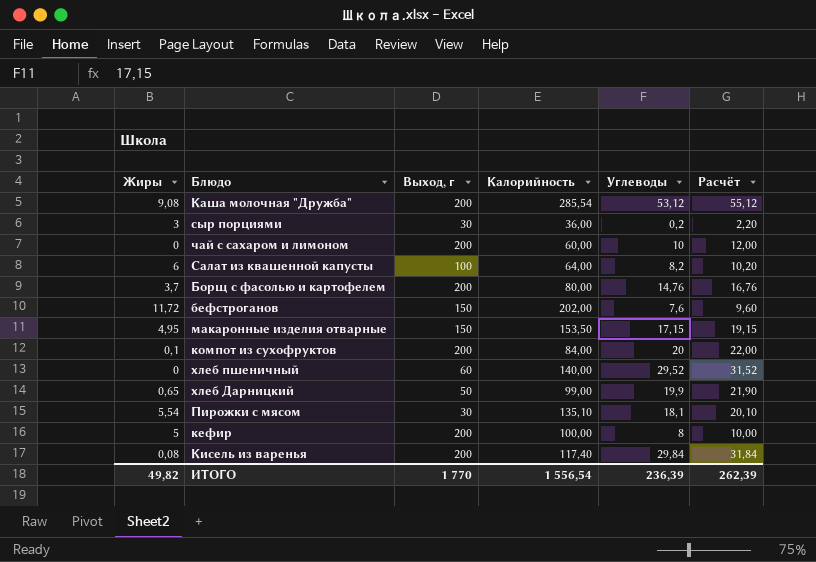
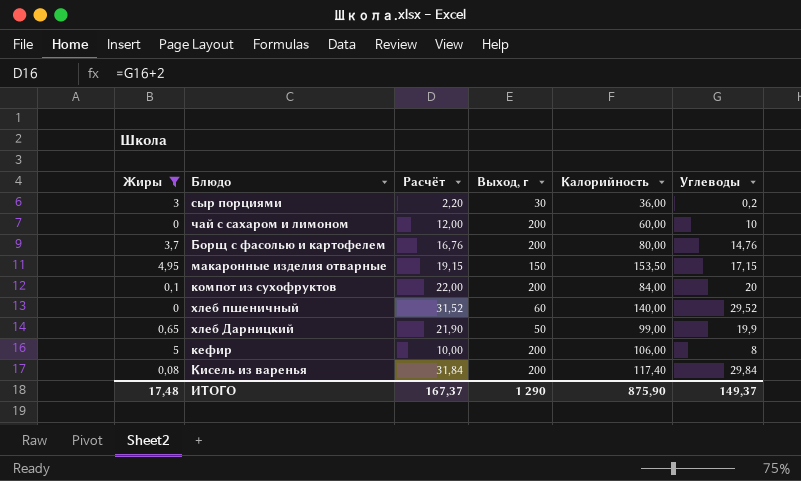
filter: none -> Жиры <= 5
column Расчёт | position: 6 -> 3
кефир | Калорийность: 100,00 -> 106,00
ИТОГО | Жиры: 49,82 -> 17,48
ИТОГО | Расчёт: 262,39 -> 167,37
ИТОГО | Выход, г: 1 770 -> 1 290
ИТОГО | Калорийность: 1 556,54 -> 875,90
ИТОГО | Углеводы: 236,39 -> 149,37

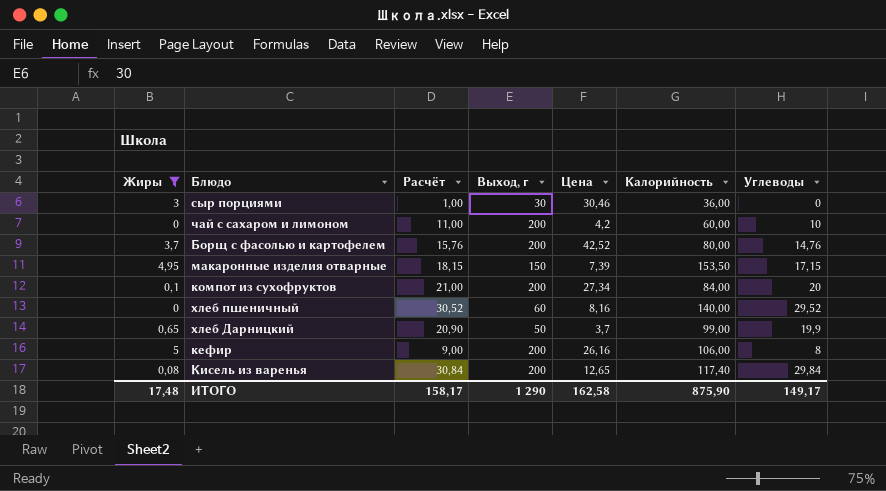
column Расчёт | formula: [Углеводы] + 2 -> [Углеводы] + 1
column Цена | position: none -> 5
сыр порциями | Углеводы: 0,2 -> 0
ИТОГО | Расчёт: 167,37 -> 158,17
ИТОГО | Углеводы: 149,37 -> 149,17

